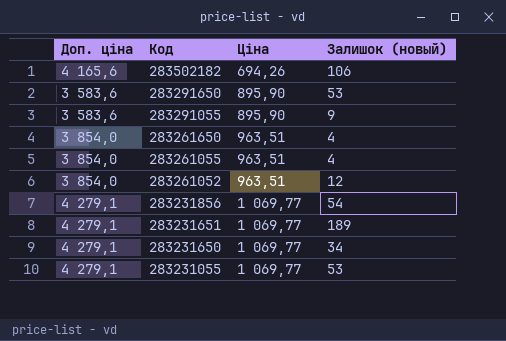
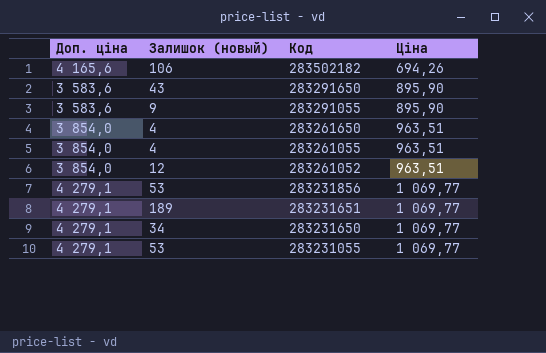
column Залишок (новый) | position: 4 -> 2
283291650 | Залишок (новый): 53 -> 43
283231856 | Залишок (новый): 54 -> 53

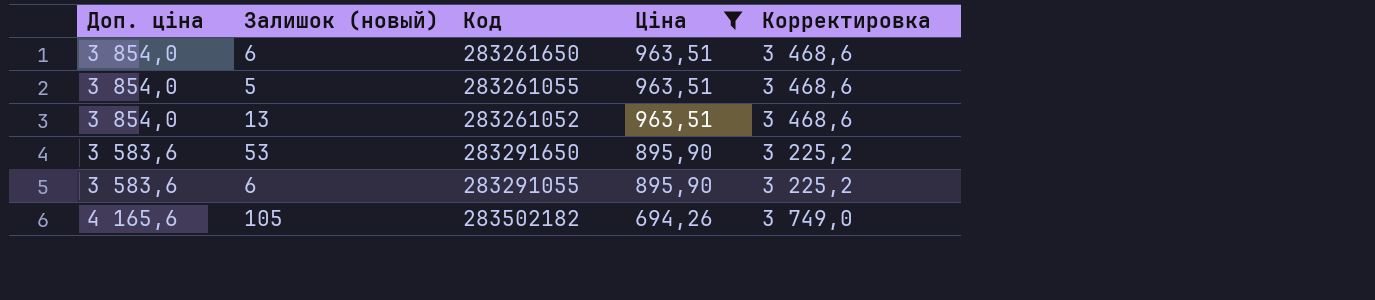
filter: none -> Ціна != 1 069,77
row order: Код descending -> Ціна descending
column Корректировка | formula: none -> [Доп. ціна] * 0,9
283261650 | Залишок (новый): 4 -> 6
283261055 | Залишок (новый): 4 -> 5
283261052 | Залишок (новый): 12 -> 13
283291650 | Залишок (новый): 43 -> 53
283291055 | Залишок (новый): 9 -> 6
283502182 | Залишок (новый): 106 -> 105

